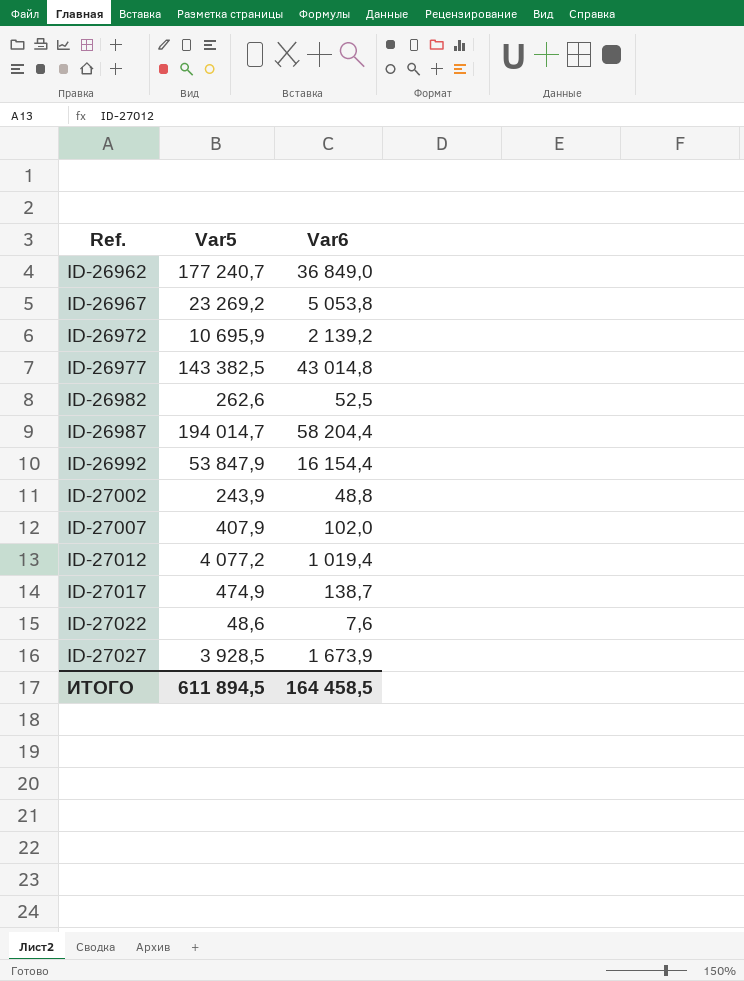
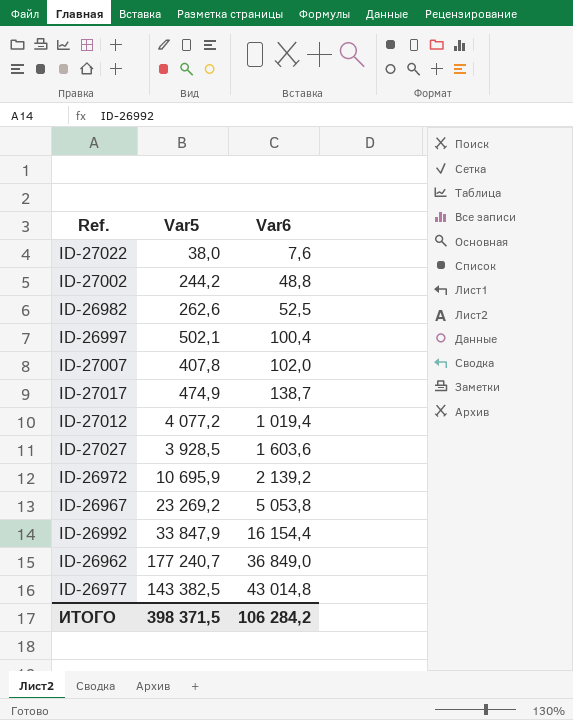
row order: Ref. ascending -> Var6 ascending
row ID-26987: 194 014,7 | 58 204,4 -> none
ID-27022 | Var5: 48,6 -> 38,0
ID-27002 | Var5: 243,9 -> 244,2
row ID-26997: none -> 502,1 | 100,4
ID-27007 | Var5: 407,9 -> 407,8
ID-27027 | Var6: 1 673,9 -> 1 603,6
ID-26992 | Var5: 53 847,9 -> 33 847,9
ИТОГО | Var5: 611 894,5 -> 398 371,5
ИТОГО | Var6: 164 458,5 -> 106 284,2

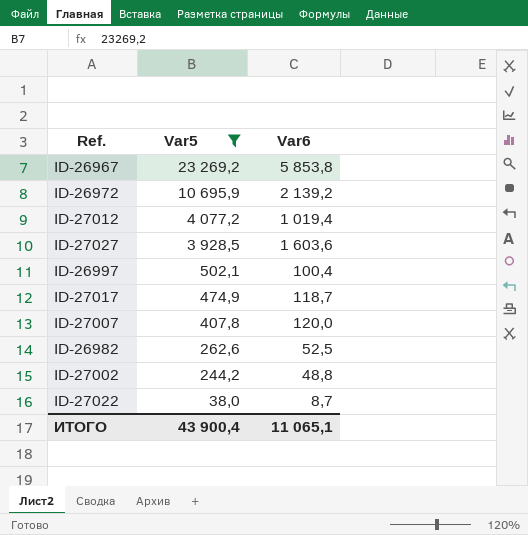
filter: none -> Var5 <= 23 269,2
row order: Var6 ascending -> Var5 descending
ID-26967 | Var6: 5 053,8 -> 5 853,8
ID-27017 | Var6: 138,7 -> 118,7
ID-27007 | Var6: 102,0 -> 120,0
ID-27022 | Var6: 7,6 -> 8,7
ИТОГО | Var5: 398 371,5 -> 43 900,4
ИТОГО | Var6: 106 284,2 -> 11 065,1

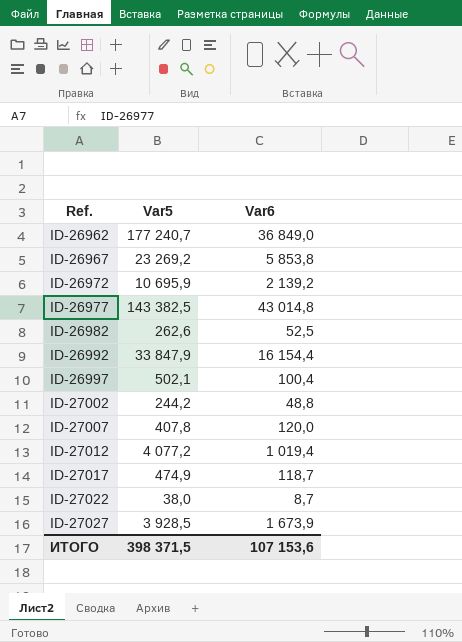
filter: Var5 <= 23 269,2 -> none
row order: Var5 descending -> Ref. ascending
ID-27027 | Var6: 1 603,6 -> 1 673,9
ИТОГО | Var5: 43 900,4 -> 398 371,5
ИТОГО | Var6: 11 065,1 -> 107 153,6

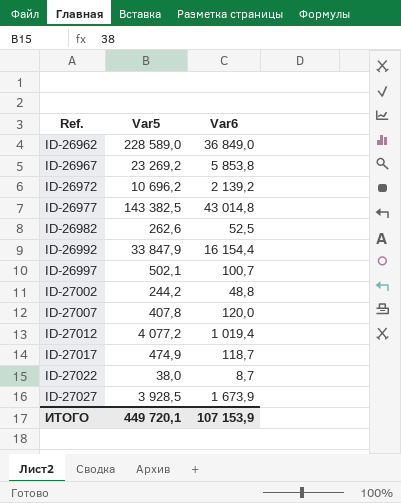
ID-26962 | Var5: 177 240,7 -> 228 589,0
ID-26972 | Var5: 10 695,9 -> 10 696,2
ID-26997 | Var6: 100,4 -> 100,7
ИТОГО | Var5: 398 371,5 -> 449 720,1
ИТОГО | Var6: 107 153,6 -> 107 153,9

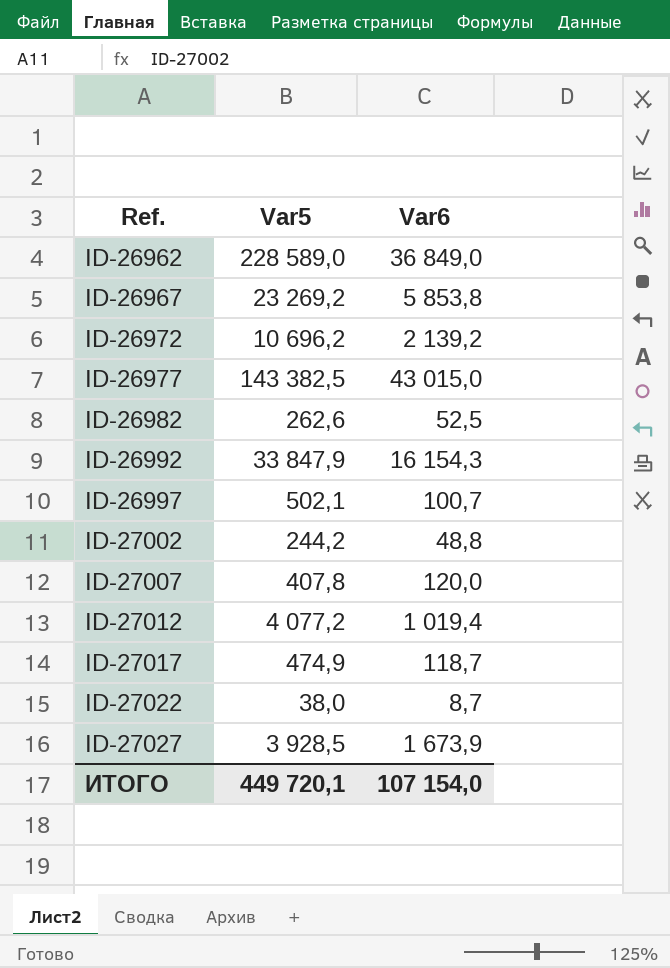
ID-26977 | Var6: 43 014,8 -> 43 015,0
ID-26992 | Var6: 16 154,4 -> 16 154,3
ИТОГО | Var6: 107 153,9 -> 107 154,0

